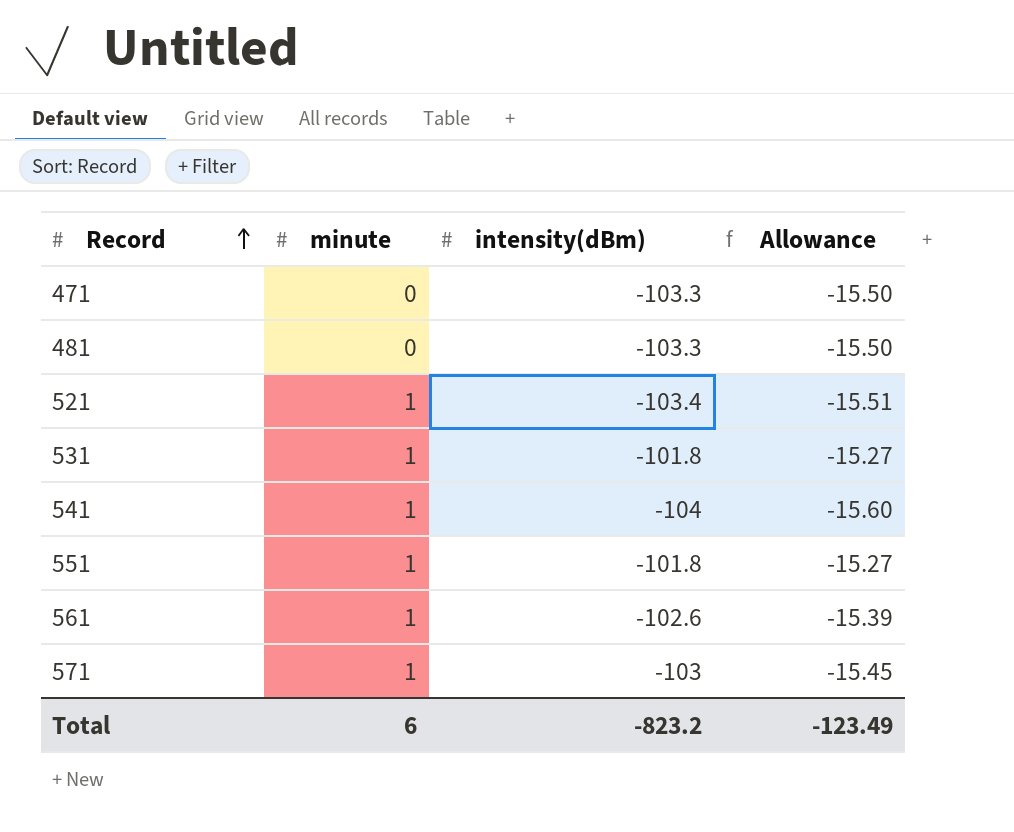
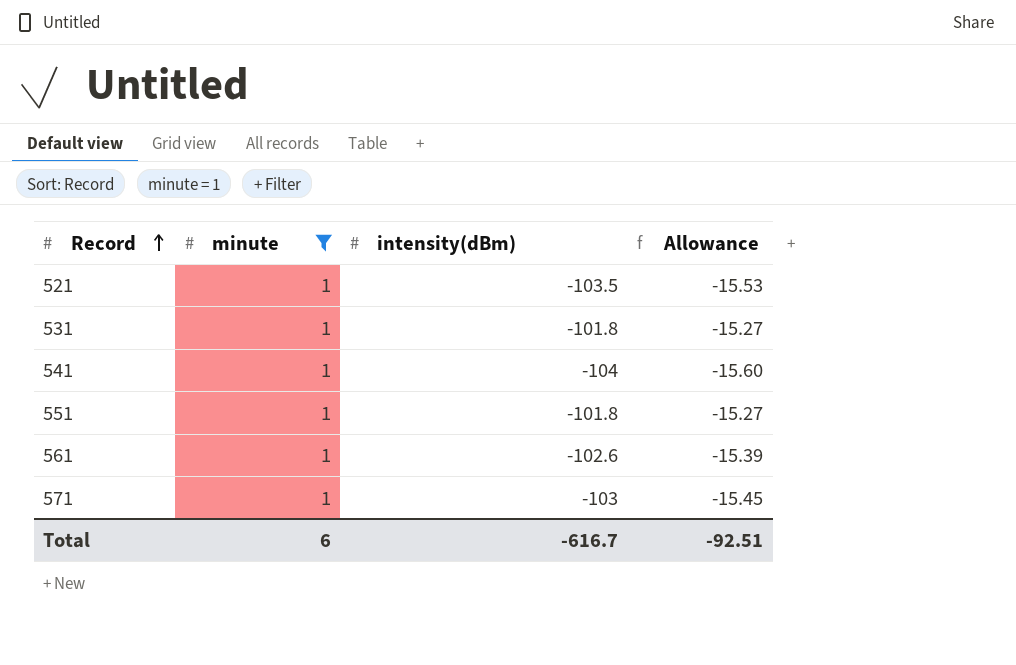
filter: none -> minute = 1
521 | intensity(dBm): -103.4 -> -103.5
521 | Allowance: -15.51 -> -15.53
Total | intensity(dBm): -823.2 -> -616.7
Total | Allowance: -123.49 -> -92.51

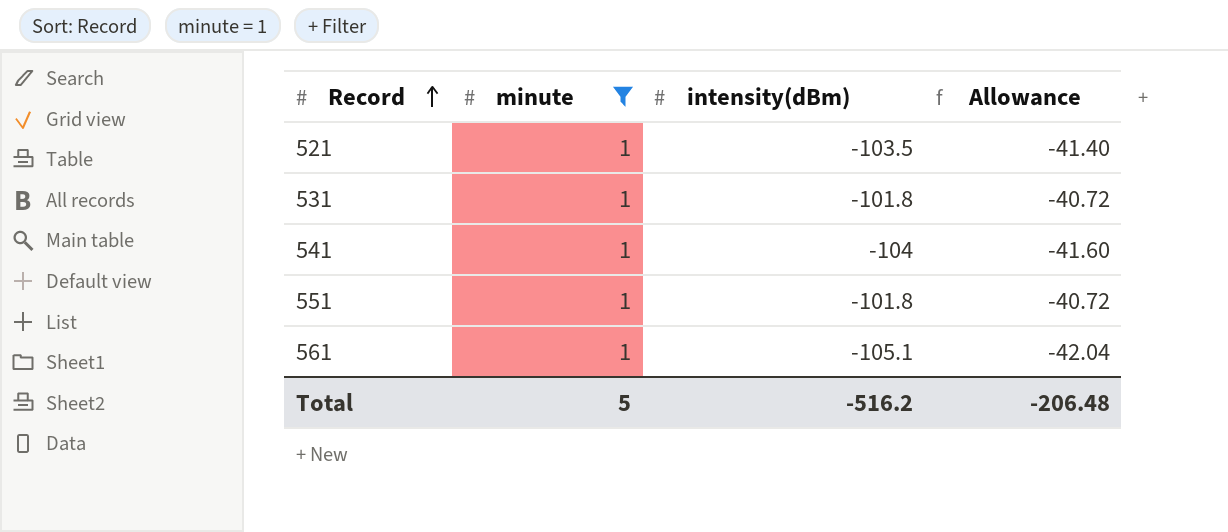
column Allowance | formula: [intensity(dBm)] * 0.15 -> [intensity(dBm)] * 0.4
row 571: 1 | -103 | -15.45 -> none
561 | intensity(dBm): -102.6 -> -105.1
Total | minute: 6 -> 5
Total | intensity(dBm): -616.7 -> -516.2
Total | Allowance: -92.51 -> -206.48

